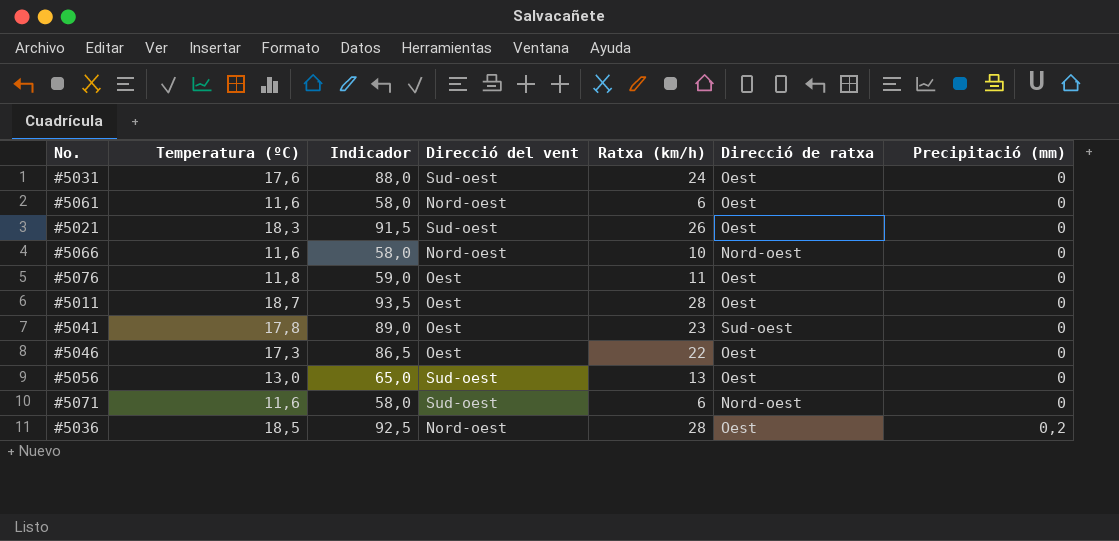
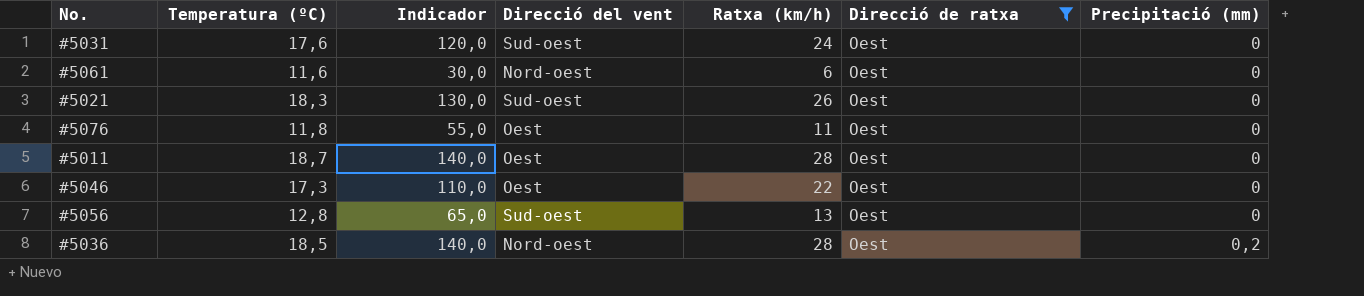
filter: none -> Direcció de ratxa = Oest
column Indicador | formula: [Temperatura (ºC)] * 5 -> [Ratxa (km/h)] * 5
#5056 | Temperatura (ºC): 13,0 -> 12,8

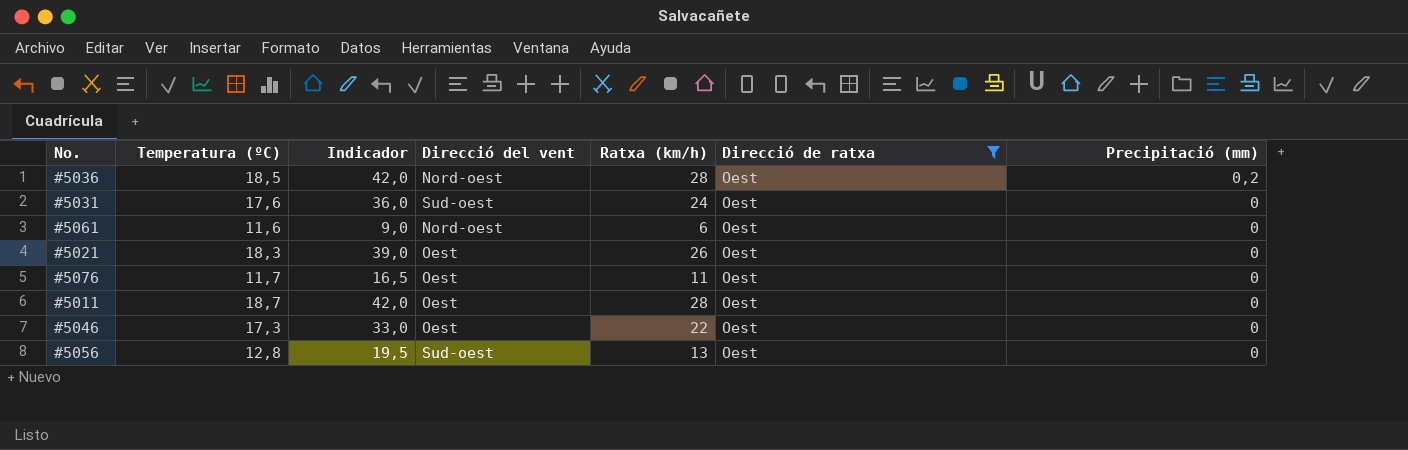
row order: Precipitació (mm) ascending -> Precipitació (mm) descending
column Indicador | formula: [Ratxa (km/h)] * 5 -> [Ratxa (km/h)] * 1,5
#5021 | Direcció del vent: Sud-oest -> Oest
#5076 | Temperatura (ºC): 11,8 -> 11,7

